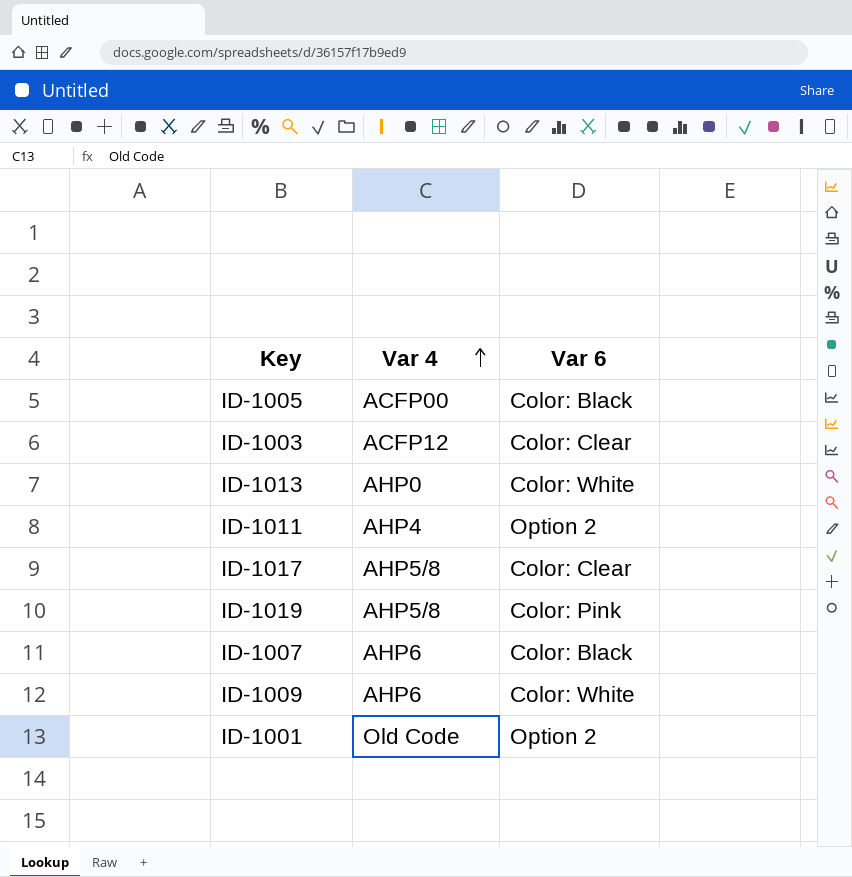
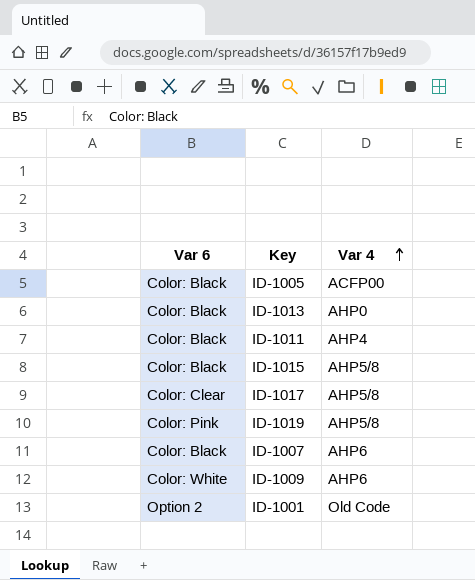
column Var 6 | position: 3 -> 1
row ID-1003: ACFP12 | Color: Clear -> none
ID-1013 | Var 6: Color: White -> Color: Black
ID-1011 | Var 6: Option 2 -> Color: Black
row ID-1015: none -> Color: Black | AHP5/8

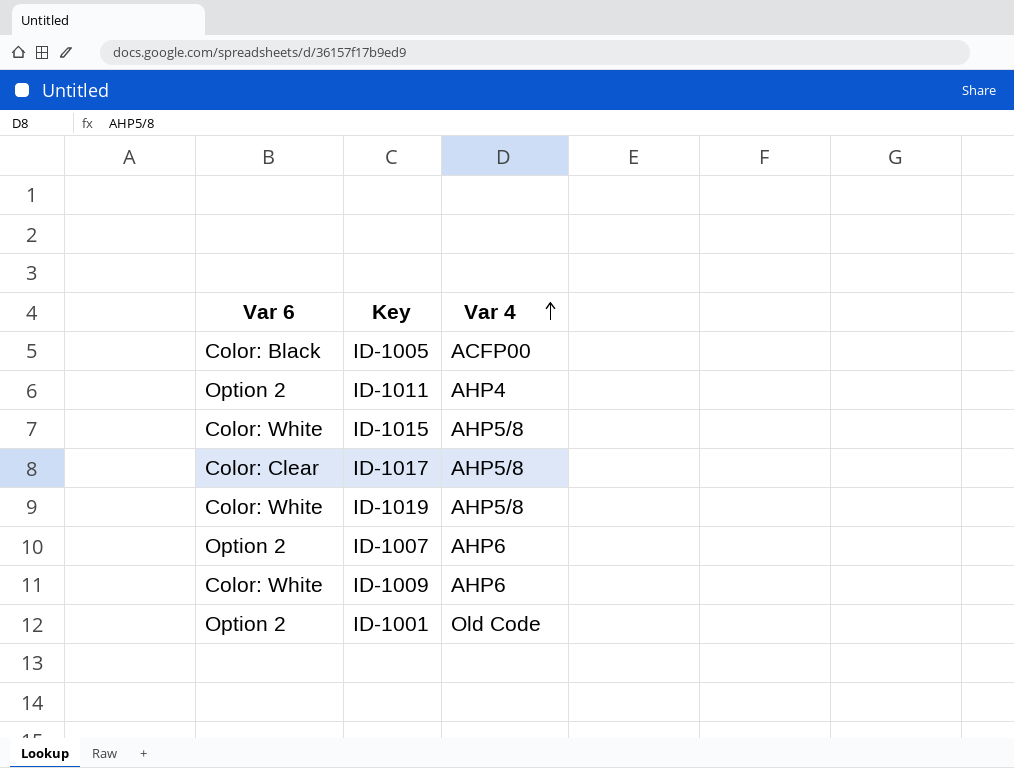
row ID-1013: Color: Black | AHP0 -> none
ID-1011 | Var 6: Color: Black -> Option 2
ID-1015 | Var 6: Color: Black -> Color: White
ID-1019 | Var 6: Color: Pink -> Color: White
ID-1007 | Var 6: Color: Black -> Option 2

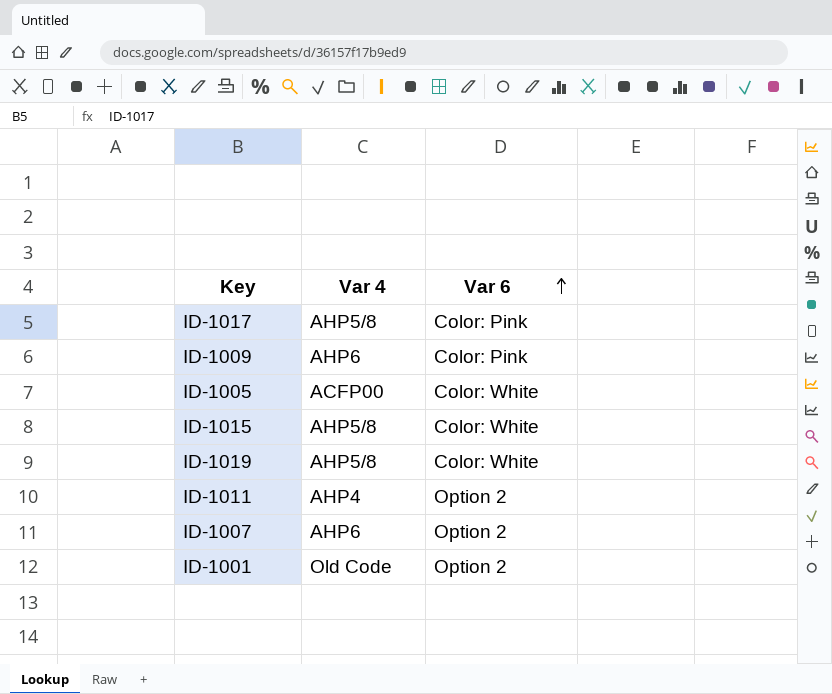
row order: Var 4 ascending -> Var 6 ascending
column Var 6 | position: 1 -> 3
ID-1017 | Var 6: Color: Clear -> Color: Pink
ID-1009 | Var 6: Color: White -> Color: Pink
ID-1005 | Var 6: Color: Black -> Color: White

